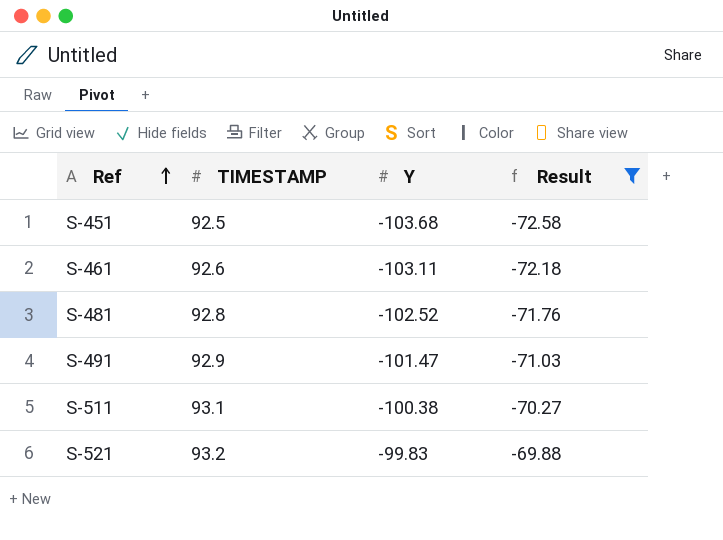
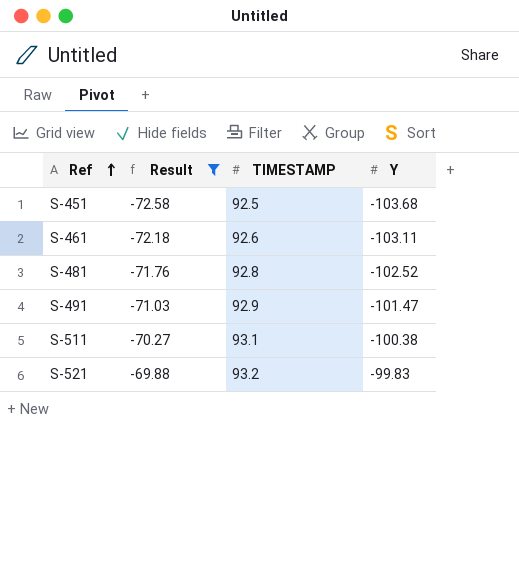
column Result | position: 4 -> 2

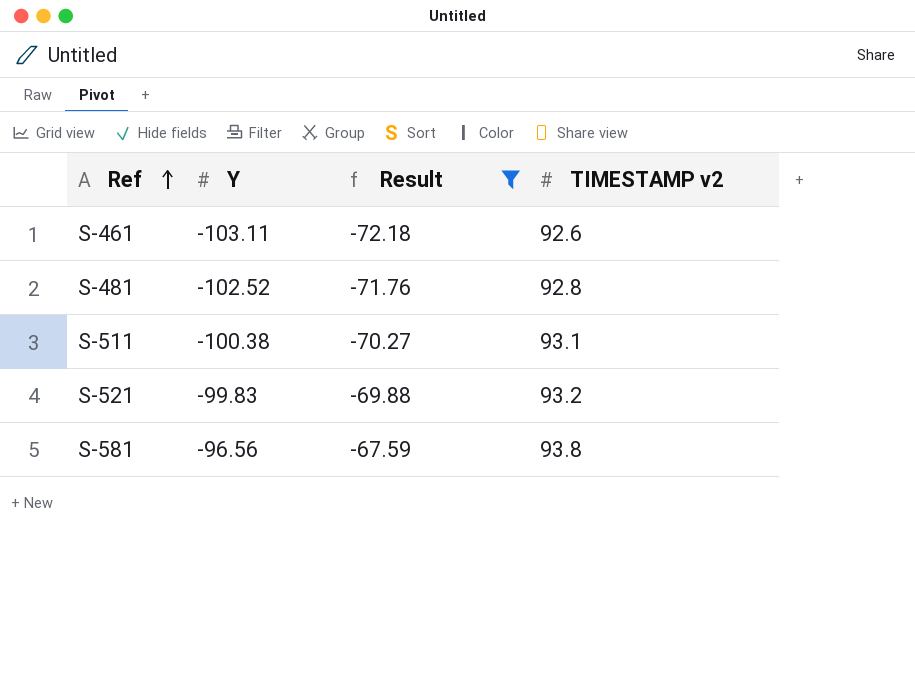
column Y | position: 4 -> 2
column name: TIMESTAMP -> TIMESTAMP v2
row S-451: -72.58 | 92.5 | -103.68 -> none
row S-491: -71.03 | 92.9 | -101.47 -> none
row S-581: none -> -96.56 | -67.59 | 93.8

